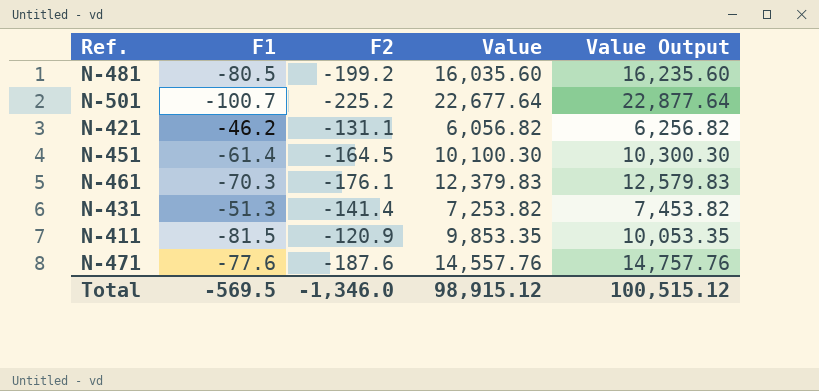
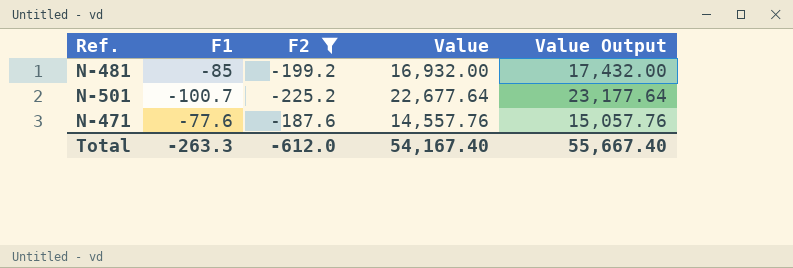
filter: none -> F2 <= -187.6
column Value Output | formula: [Value] + 200 -> [Value] + 500
N-481 | F1: -80.5 -> -85
N-481 | Value: 16,035.60 -> 16,932.00
Total | F1: -569.5 -> -263.3
Total | F2: -1,346.0 -> -612.0
Total | Value: 98,915.12 -> 54,167.40
Total | Value Output: 100,515.12 -> 55,667.40

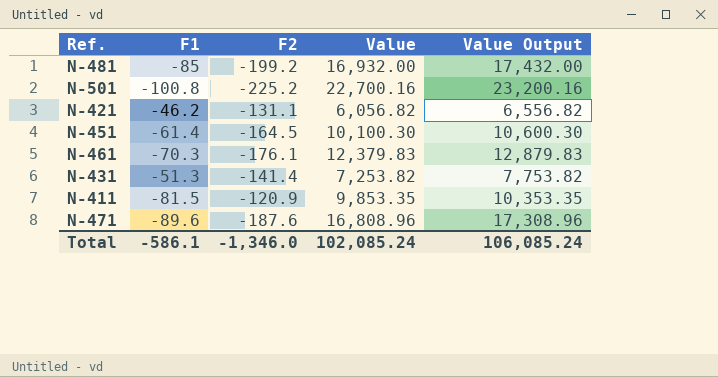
filter: F2 <= -187.6 -> none
N-501 | F1: -100.7 -> -100.8
N-501 | Value: 22,677.64 -> 22,700.16
N-501 | Value Output: 23,177.64 -> 23,200.16
N-471 | F1: -77.6 -> -89.6
N-471 | Value: 14,557.76 -> 16,808.96
N-471 | Value Output: 15,057.76 -> 17,308.96
Total | F1: -263.3 -> -586.1
Total | F2: -612.0 -> -1,346.0
Total | Value: 54,167.40 -> 102,085.24
Total | Value Output: 55,667.40 -> 106,085.24

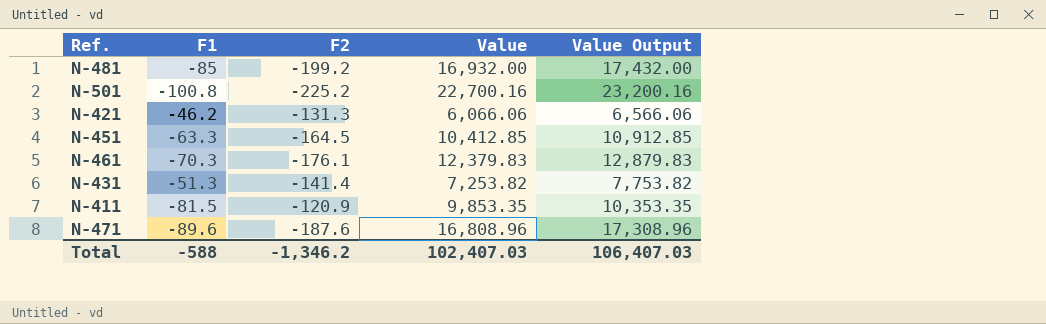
N-421 | F2: -131.1 -> -131.3
N-421 | Value: 6,056.82 -> 6,066.06
N-421 | Value Output: 6,556.82 -> 6,566.06
N-451 | F1: -61.4 -> -63.3
N-451 | Value: 10,100.30 -> 10,412.85
N-451 | Value Output: 10,600.30 -> 10,912.85
Total | F1: -586.1 -> -588
Total | F2: -1,346.0 -> -1,346.2
Total | Value: 102,085.24 -> 102,407.03
Total | Value Output: 106,085.24 -> 106,407.03

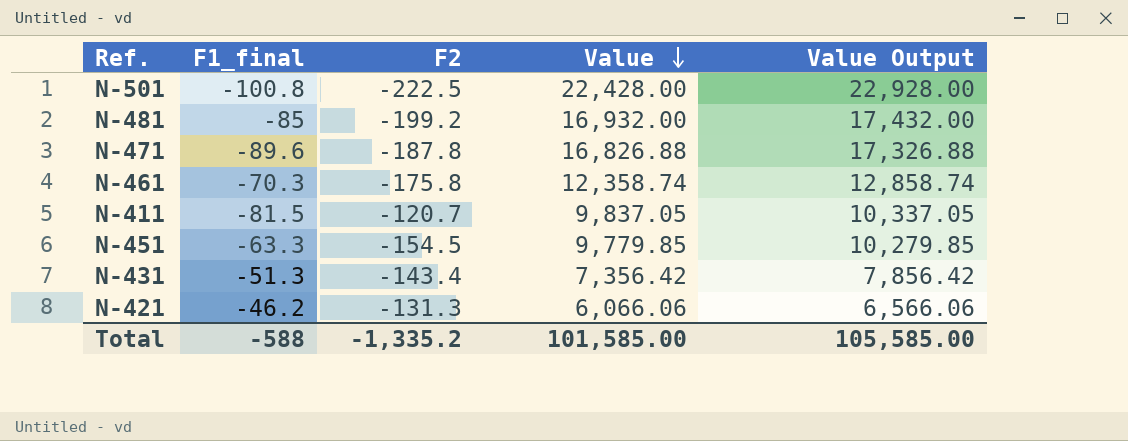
row order: none -> Value descending
column name: F1 -> F1_final
N-501 | F2: -225.2 -> -222.5
N-501 | Value: 22,700.16 -> 22,428.00
N-501 | Value Output: 23,200.16 -> 22,928.00
N-471 | F2: -187.6 -> -187.8
N-471 | Value: 16,808.96 -> 16,826.88
N-471 | Value Output: 17,308.96 -> 17,326.88
N-461 | F2: -176.1 -> -175.8
N-461 | Value: 12,379.83 -> 12,358.74
N-461 | Value Output: 12,879.83 -> 12,858.74
N-411 | F2: -120.9 -> -120.7
N-411 | Value: 9,853.35 -> 9,837.05
N-411 | Value Output: 10,353.35 -> 10,337.05
N-451 | F2: -164.5 -> -154.5
N-451 | Value: 10,412.85 -> 9,779.85
N-451 | Value Output: 10,912.85 -> 10,279.85
N-431 | F2: -141.4 -> -143.4
N-431 | Value: 7,253.82 -> 7,356.42
N-431 | Value Output: 7,753.82 -> 7,856.42
Total | F2: -1,346.2 -> -1,335.2
Total | Value: 102,407.03 -> 101,585.00
Total | Value Output: 106,407.03 -> 105,585.00

